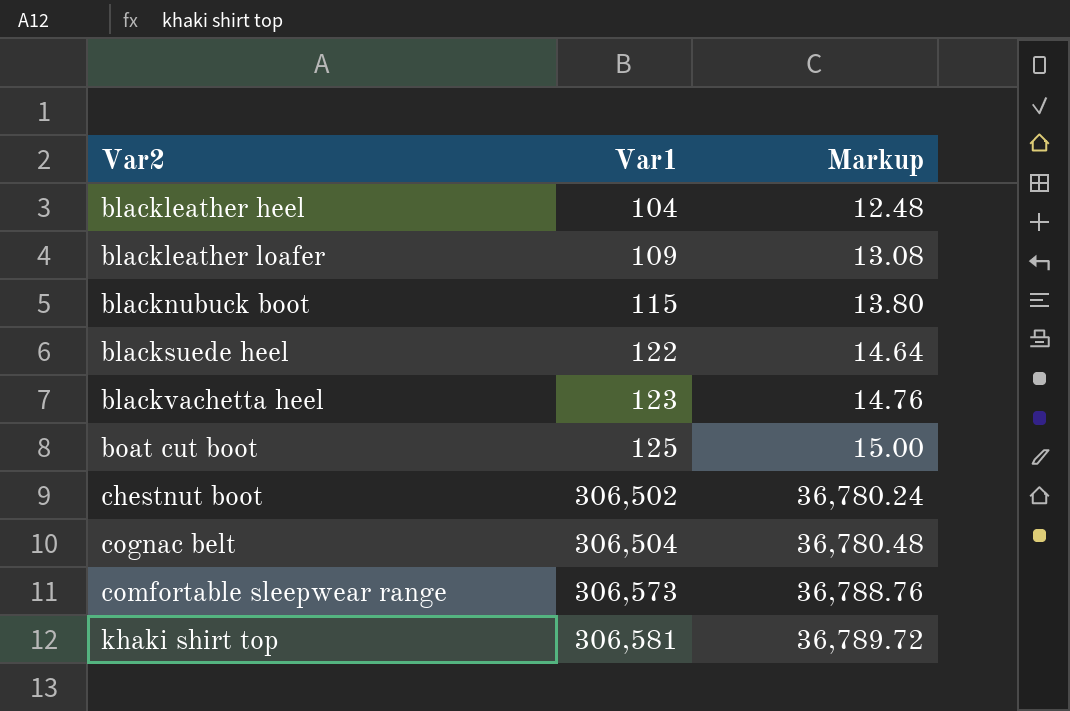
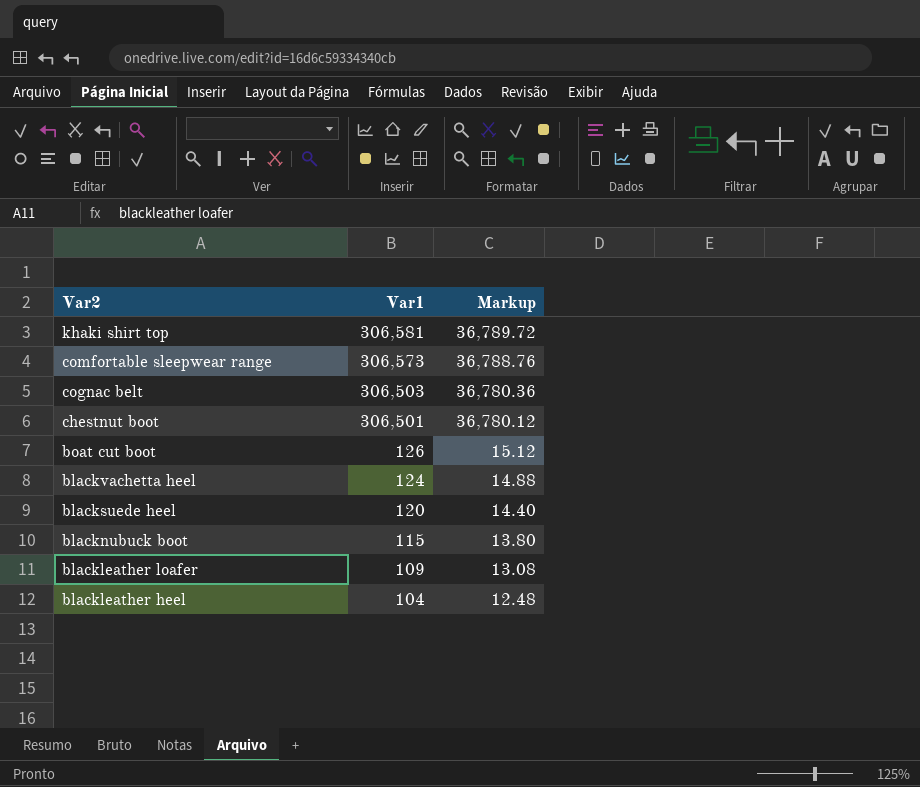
row order: Var2 ascending -> Var2 descending
cognac belt | Var1: 306,504 -> 306,503
cognac belt | Markup: 36,780.48 -> 36,780.36
chestnut boot | Var1: 306,502 -> 306,501
chestnut boot | Markup: 36,780.24 -> 36,780.12
boat cut boot | Var1: 125 -> 126
boat cut boot | Markup: 15.00 -> 15.12
blackvachetta heel | Var1: 123 -> 124
blackvachetta heel | Markup: 14.76 -> 14.88
blacksuede heel | Var1: 122 -> 120
blacksuede heel | Markup: 14.64 -> 14.40

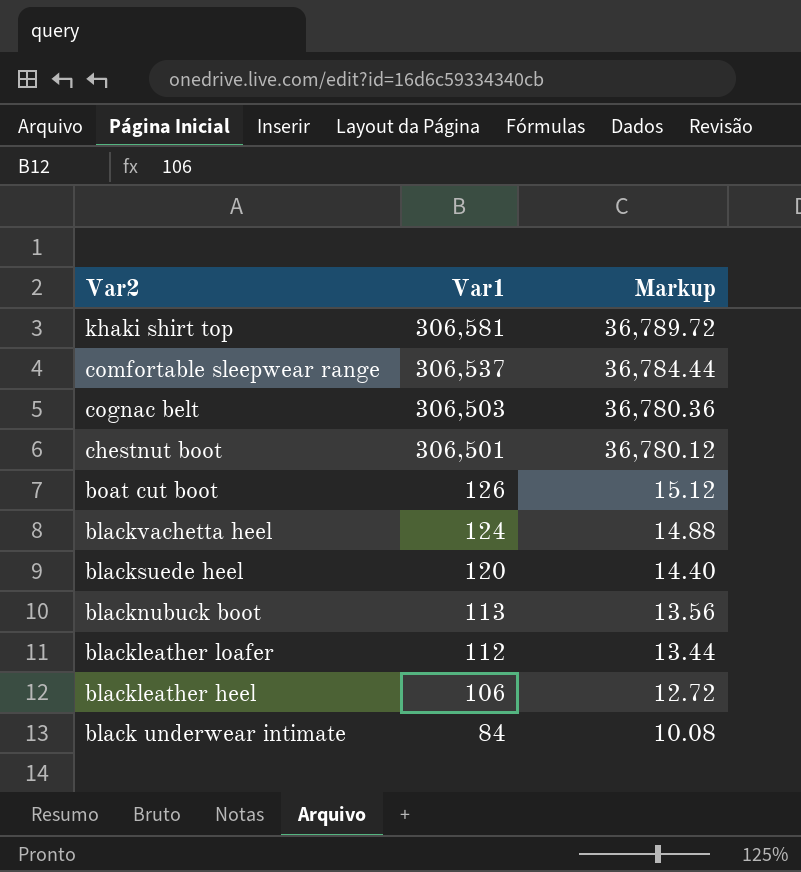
comfortable sleepwear range | Var1: 306,573 -> 306,537
comfortable sleepwear range | Markup: 36,788.76 -> 36,784.44
blacknubuck boot | Var1: 115 -> 113
blacknubuck boot | Markup: 13.80 -> 13.56
blackleather loafer | Var1: 109 -> 112
blackleather loafer | Markup: 13.08 -> 13.44
blackleather heel | Var1: 104 -> 106
blackleather heel | Markup: 12.48 -> 12.72
row black underwear intimate: none -> 84 | 10.08

